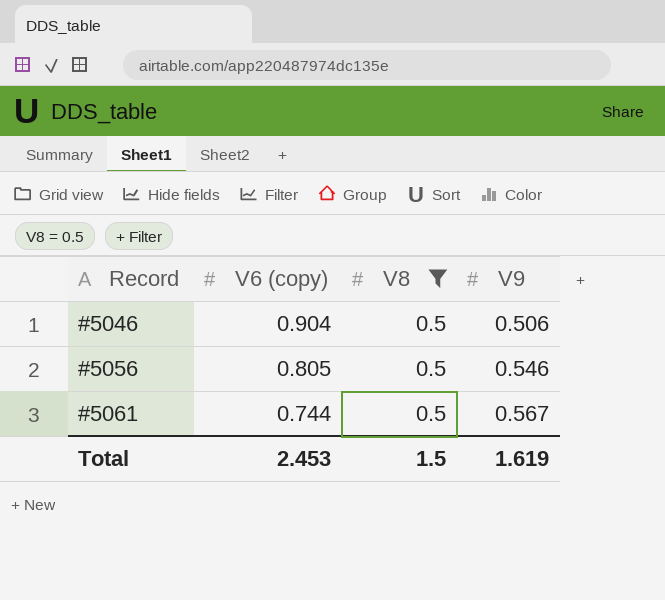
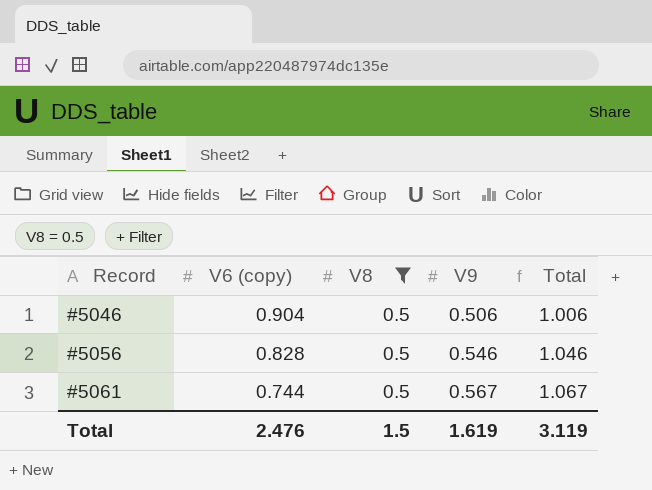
column Total | formula: none -> [V8] + [V9]
#5056 | V6 (copy): 0.805 -> 0.828
Total | V6 (copy): 2.453 -> 2.476

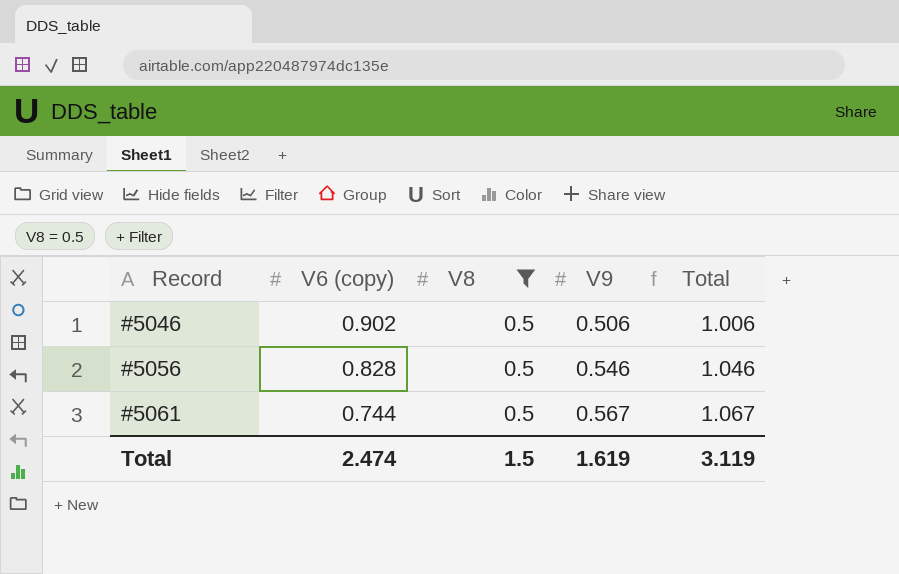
#5046 | V6 (copy): 0.904 -> 0.902
Total | V6 (copy): 2.476 -> 2.474

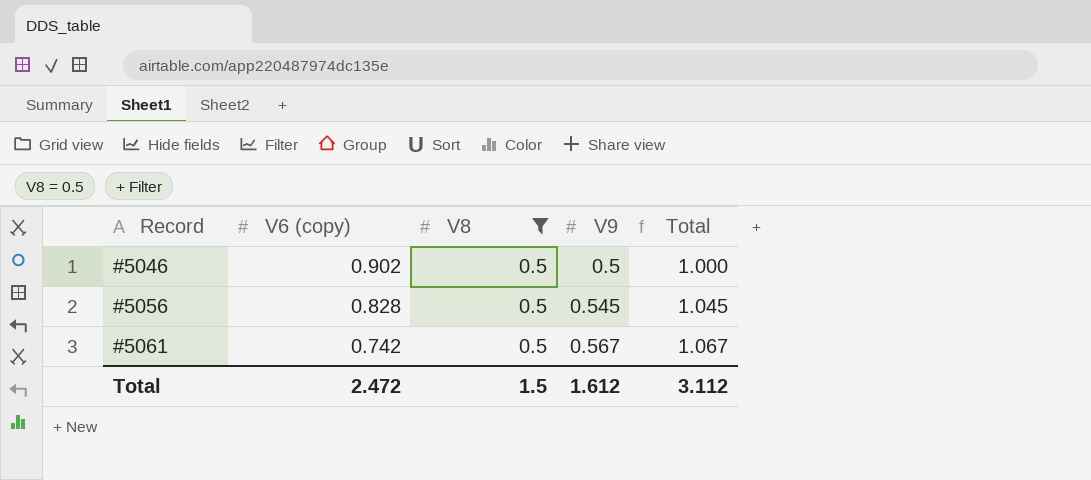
#5046 | V9: 0.506 -> 0.5
#5046 | Total: 1.006 -> 1.000
#5056 | V9: 0.546 -> 0.545
#5056 | Total: 1.046 -> 1.045
#5061 | V6 (copy): 0.744 -> 0.742
Total | V6 (copy): 2.474 -> 2.472
Total | V9: 1.619 -> 1.612
Total | Total: 3.119 -> 3.112

